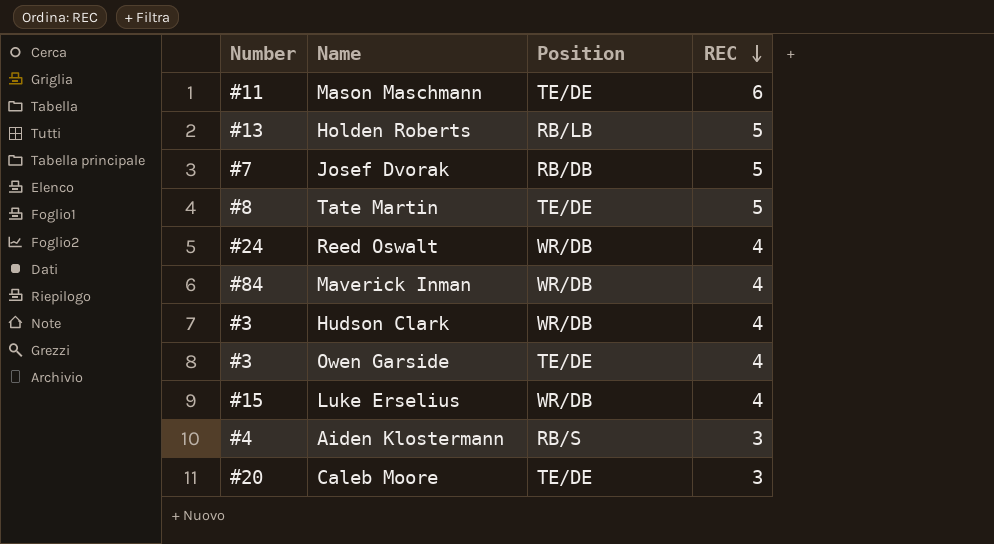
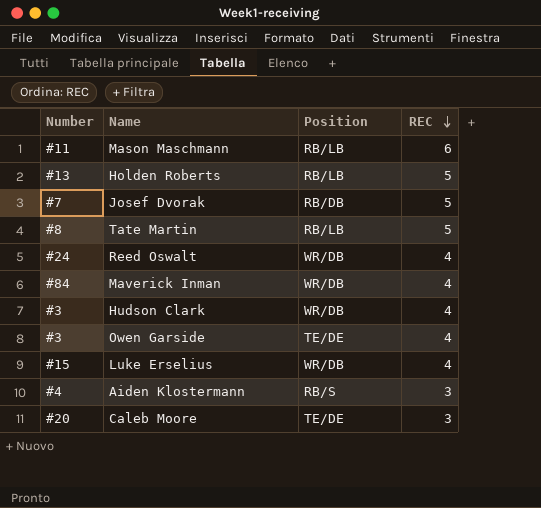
Mason Maschmann | Position: TE/DE -> RB/LB
Tate Martin | Position: TE/DE -> RB/LB

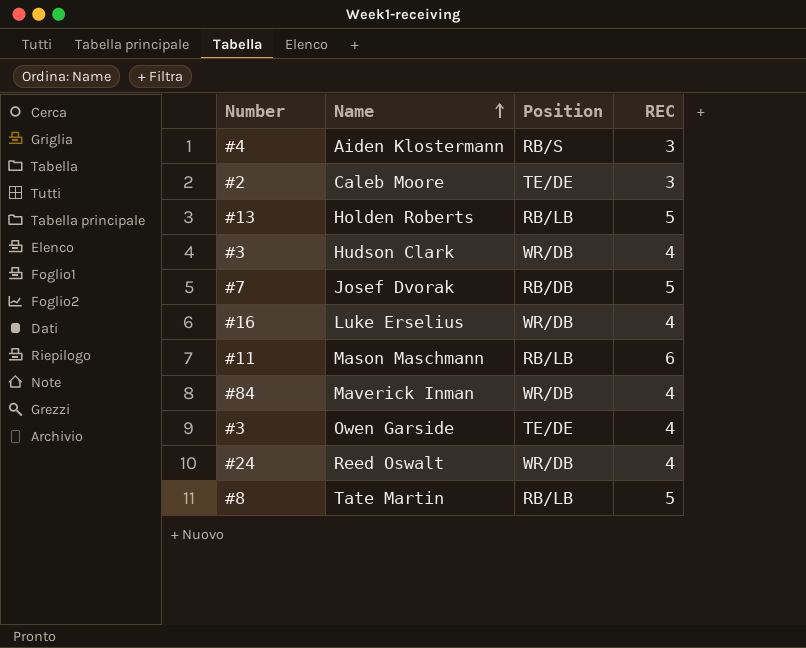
row order: REC descending -> Name ascending
Caleb Moore | Number: #20 -> #2
Luke Erselius | Number: #15 -> #16

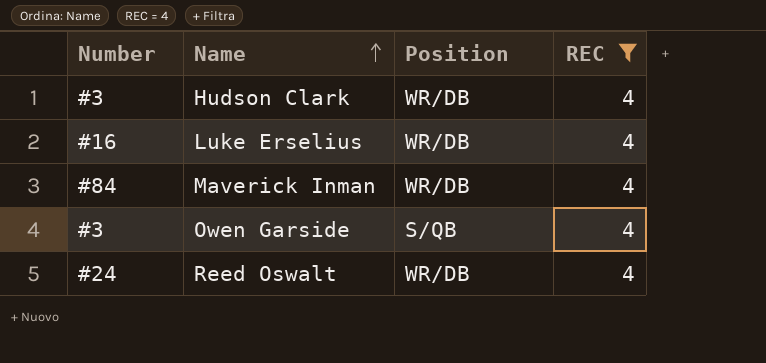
filter: none -> REC = 4
Owen Garside | Position: TE/DE -> S/QB

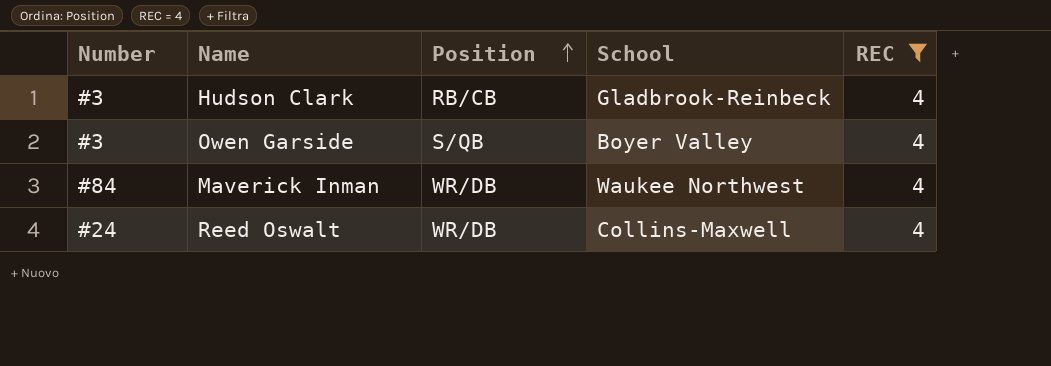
row order: Name ascending -> Position ascending
column School | position: none -> 4
row Luke Erselius: #16 | WR/DB | 4 -> none
Hudson Clark | Position: WR/DB -> RB/CB

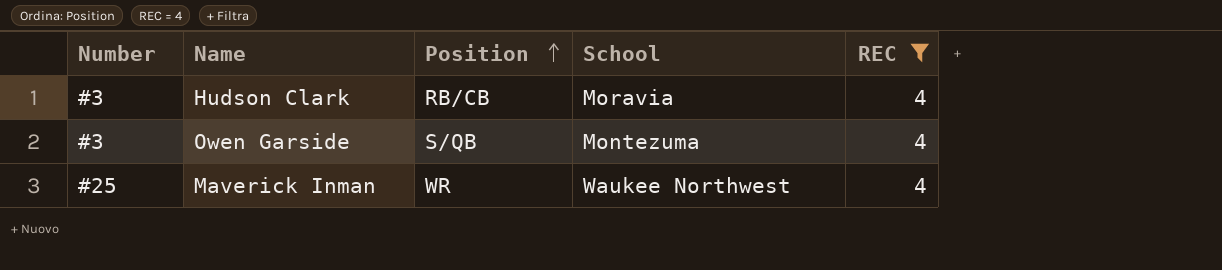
row Reed Oswalt: #24 | WR/DB | Collins-Maxwell | 4 -> none
Hudson Clark | School: Gladbrook-Reinbeck -> Moravia
Owen Garside | School: Boyer Valley -> Montezuma
Maverick Inman | Number: #84 -> #25
Maverick Inman | Position: WR/DB -> WR

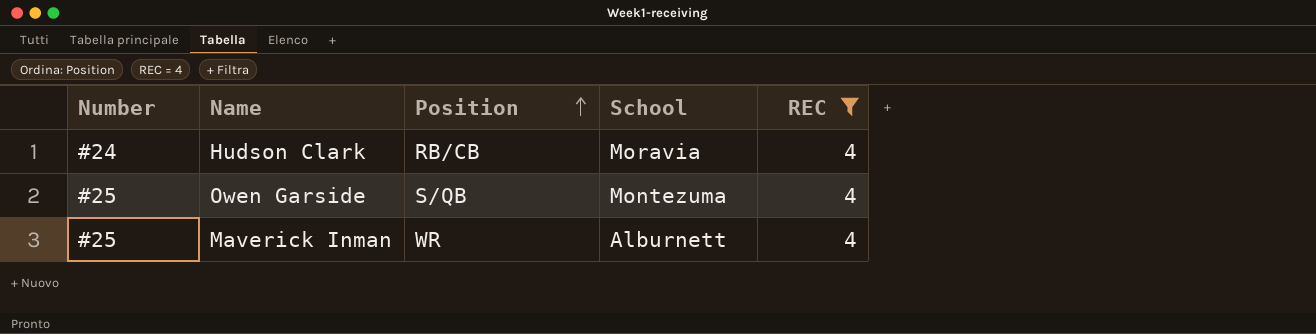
Hudson Clark | Number: #3 -> #24
Owen Garside | Number: #3 -> #25
Maverick Inman | School: Waukee Northwest -> Alburnett

